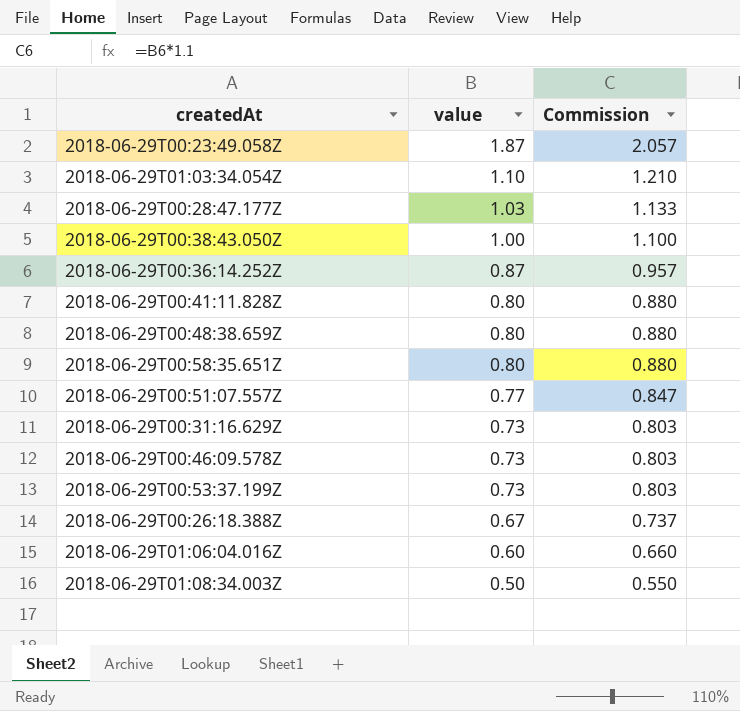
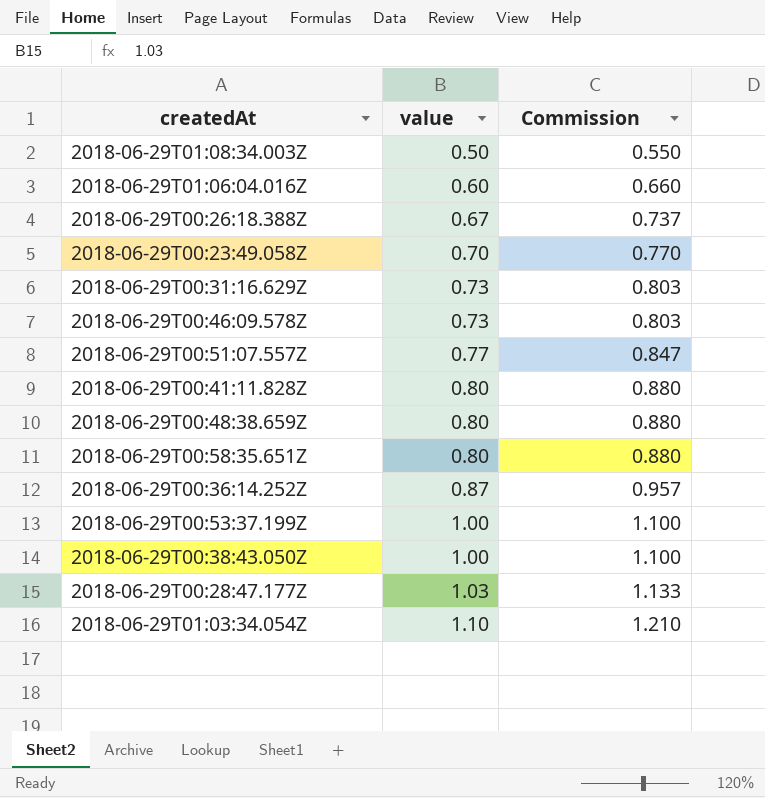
row order: value descending -> value ascending
2018-06-29T00:23:49.058Z | value: 1.87 -> 0.70
2018-06-29T00:23:49.058Z | Commission: 2.057 -> 0.770
2018-06-29T00:53:37.199Z | value: 0.73 -> 1.00
2018-06-29T00:53:37.199Z | Commission: 0.803 -> 1.100

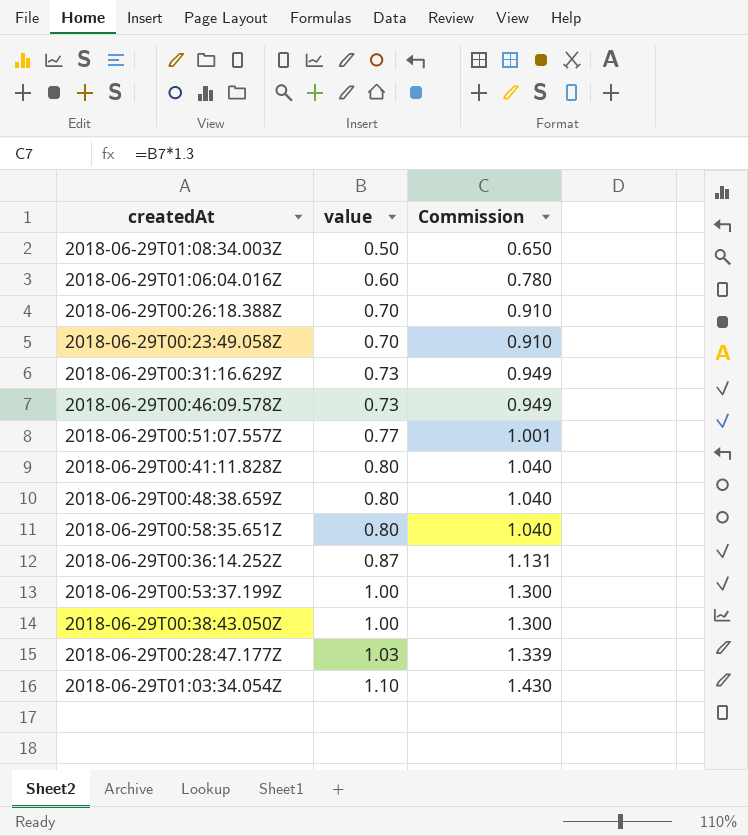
column Commission | formula: [value] * 1.1 -> [value] * 1.3
2018-06-29T00:26:18.388Z | value: 0.67 -> 0.70

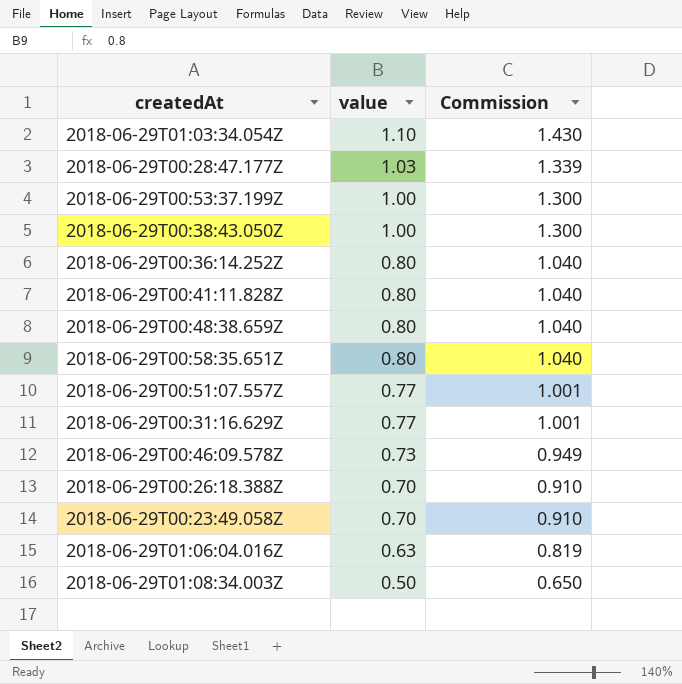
row order: value ascending -> value descending
2018-06-29T00:36:14.252Z | value: 0.87 -> 0.80
2018-06-29T00:36:14.252Z | Commission: 1.131 -> 1.040
2018-06-29T00:31:16.629Z | value: 0.73 -> 0.77
2018-06-29T00:31:16.629Z | Commission: 0.949 -> 1.001
2018-06-29T01:06:04.016Z | value: 0.60 -> 0.63
2018-06-29T01:06:04.016Z | Commission: 0.780 -> 0.819

